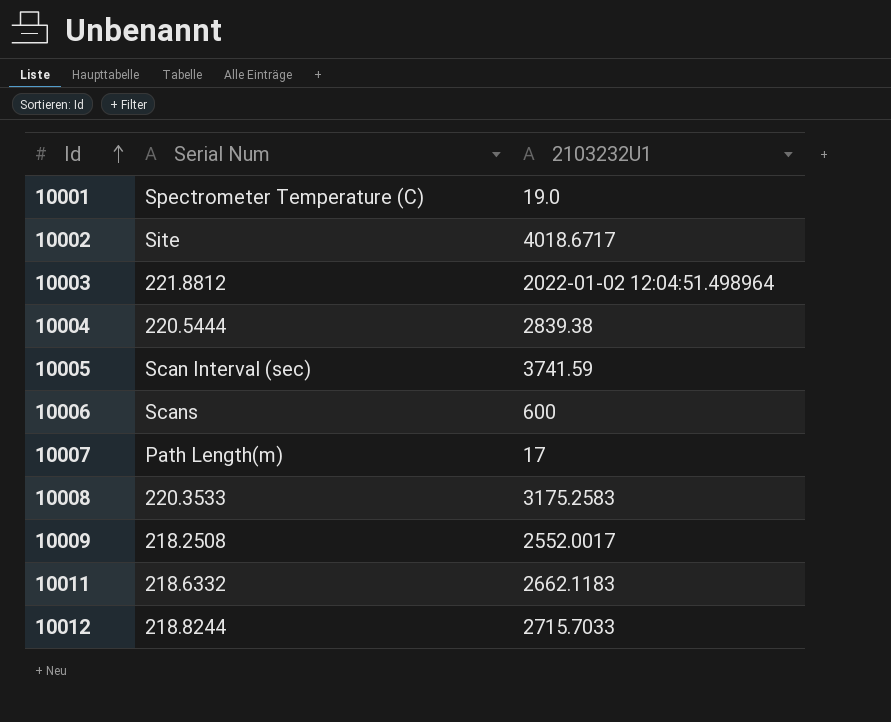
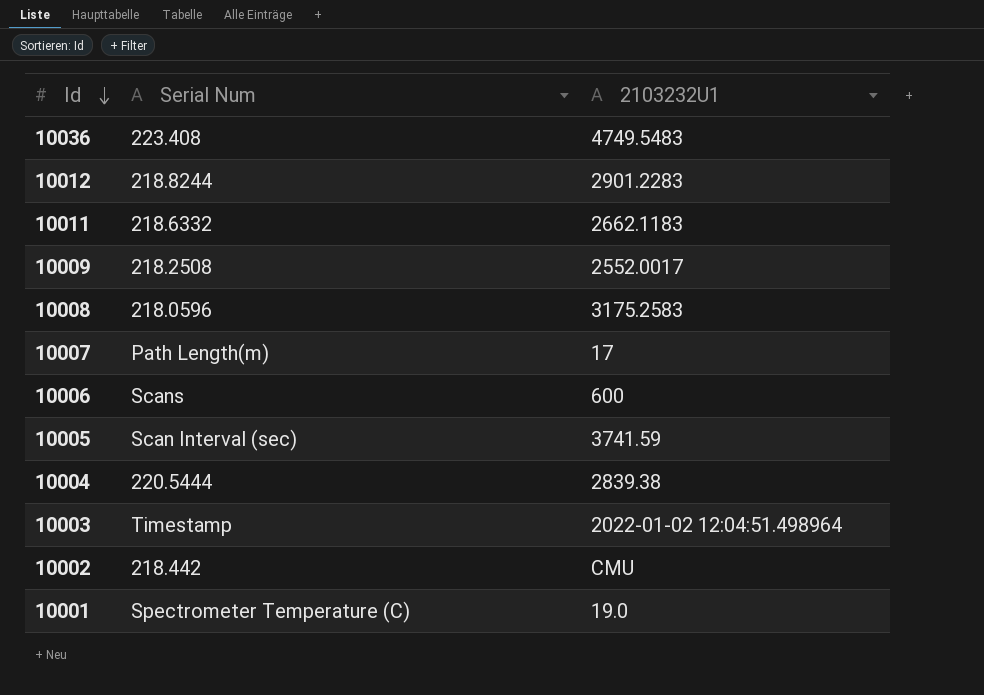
row order: Id ascending -> Id descending
row 10036: none -> 223.408 | 4749.5483
10012 | 2103232U1: 2715.7033 -> 2901.2283
10008 | Serial Num: 220.3533 -> 218.0596
10003 | Serial Num: 221.8812 -> Timestamp
10002 | Serial Num: Site -> 218.442
10002 | 2103232U1: 4018.6717 -> CMU

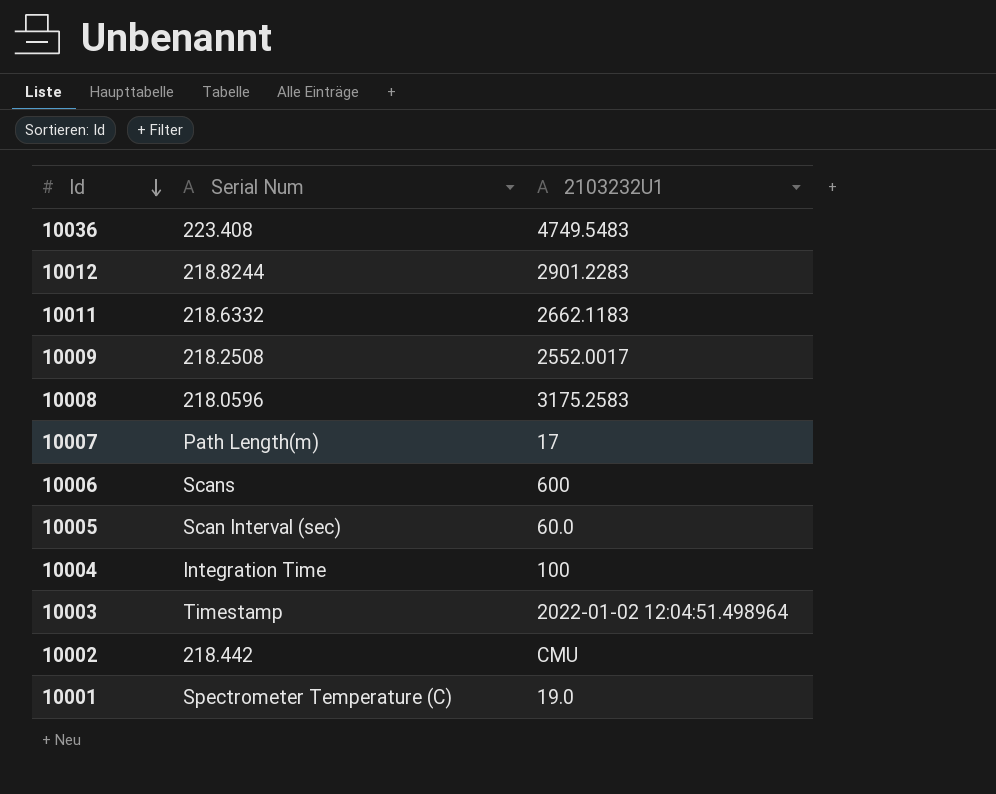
10005 | 2103232U1: 3741.59 -> 60.0
10004 | Serial Num: 220.5444 -> Integration Time
10004 | 2103232U1: 2839.38 -> 100

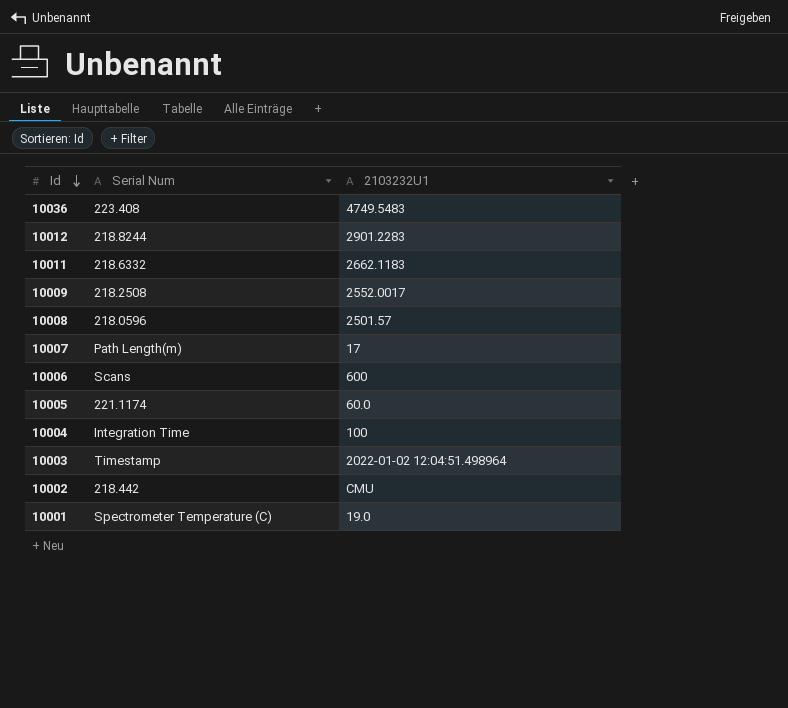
10008 | 2103232U1: 3175.2583 -> 2501.57
10005 | Serial Num: Scan Interval (sec) -> 221.1174

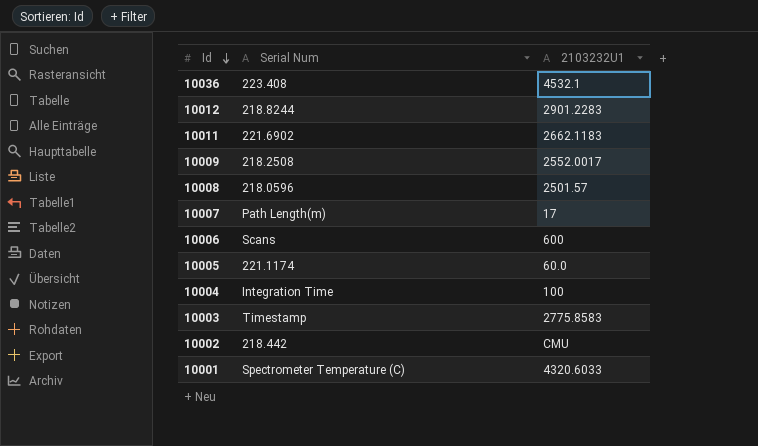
10036 | 2103232U1: 4749.5483 -> 4532.1
10011 | Serial Num: 218.6332 -> 221.6902
10003 | 2103232U1: 2022-01-02 12:04:51.498964 -> 2775.8583
10001 | 2103232U1: 19.0 -> 4320.6033

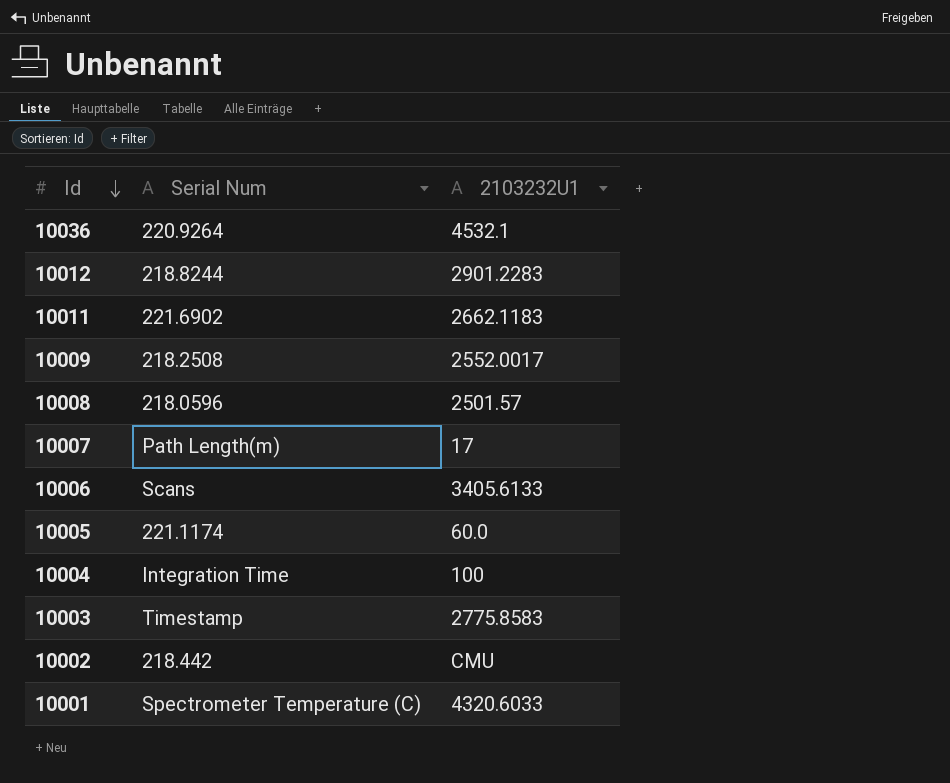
10036 | Serial Num: 223.408 -> 220.9264
10006 | 2103232U1: 600 -> 3405.6133

